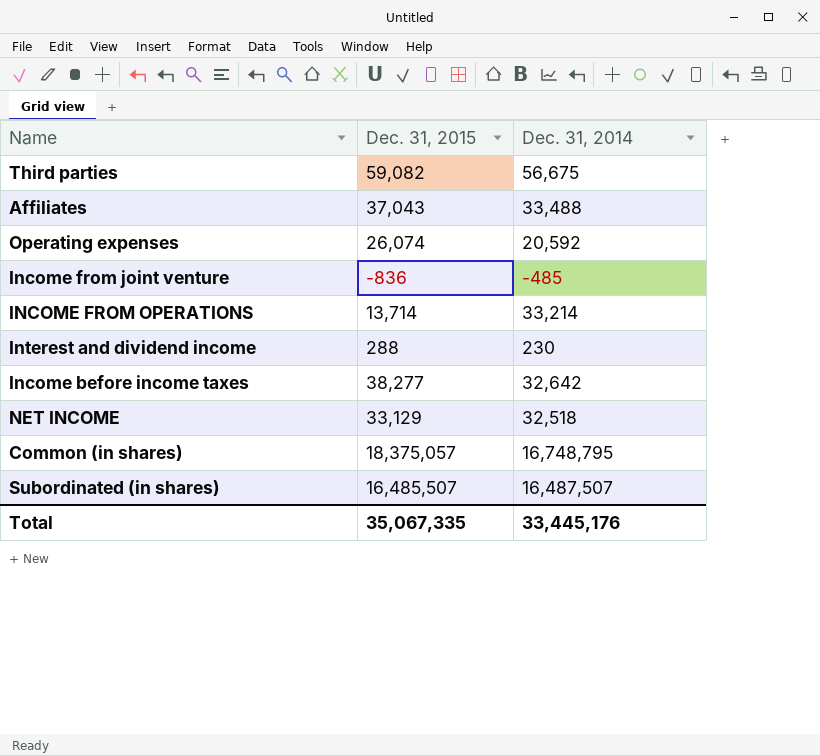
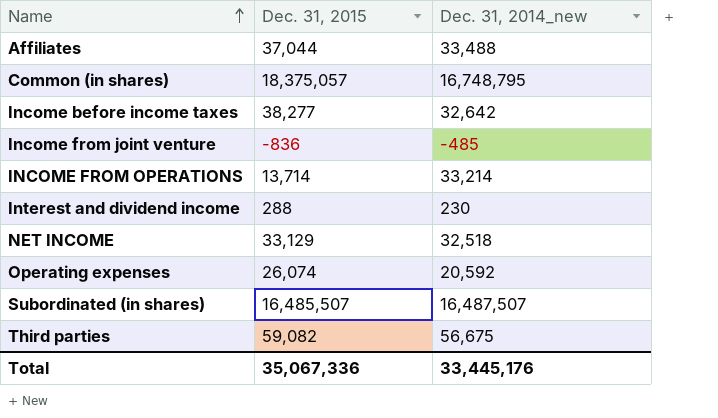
row order: none -> Name ascending
column name: Dec. 31, 2014 -> Dec. 31, 2014_new
Affiliates | Dec. 31, 2015: 37,043 -> 37,044
Total | Dec. 31, 2015: 35,067,335 -> 35,067,336

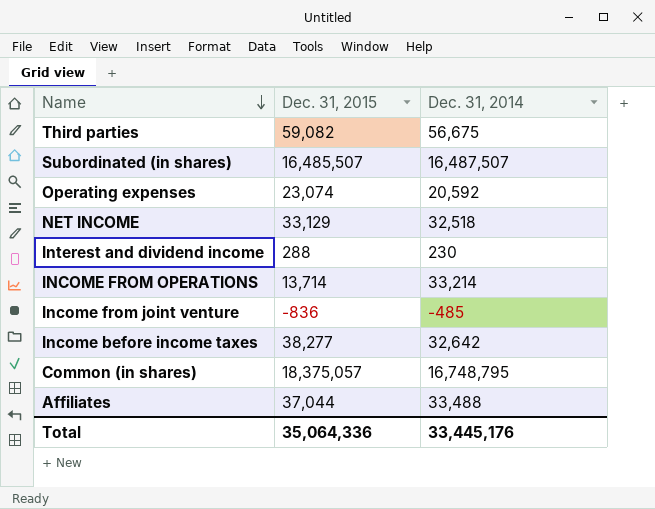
row order: Name ascending -> Name descending
column name: Dec. 31, 2014_new -> Dec. 31, 2014
Operating expenses | Dec. 31, 2015: 26,074 -> 23,074
Total | Dec. 31, 2015: 35,067,336 -> 35,064,336

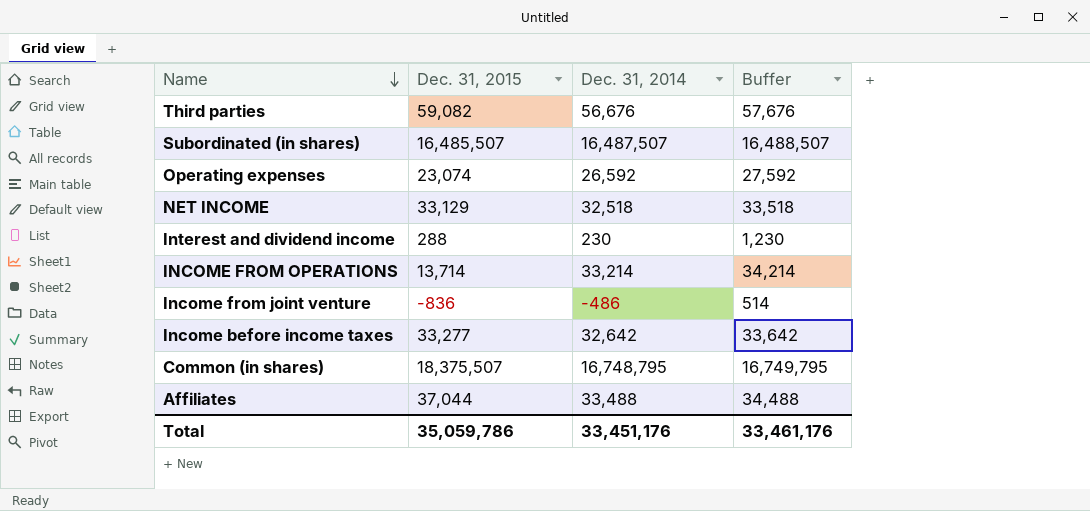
column Buffer | formula: none -> [Dec. 31, 2014] + 1000
Third parties | Dec. 31, 2014: 56,675 -> 56,676
Operating expenses | Dec. 31, 2014: 20,592 -> 26,592
Income from joint venture | Dec. 31, 2014: -485 -> -486
Income before income taxes | Dec. 31, 2015: 38,277 -> 33,277
Common (in shares) | Dec. 31, 2015: 18,375,057 -> 18,375,507
Total | Dec. 31, 2015: 35,064,336 -> 35,059,786
Total | Dec. 31, 2014: 33,445,176 -> 33,451,176

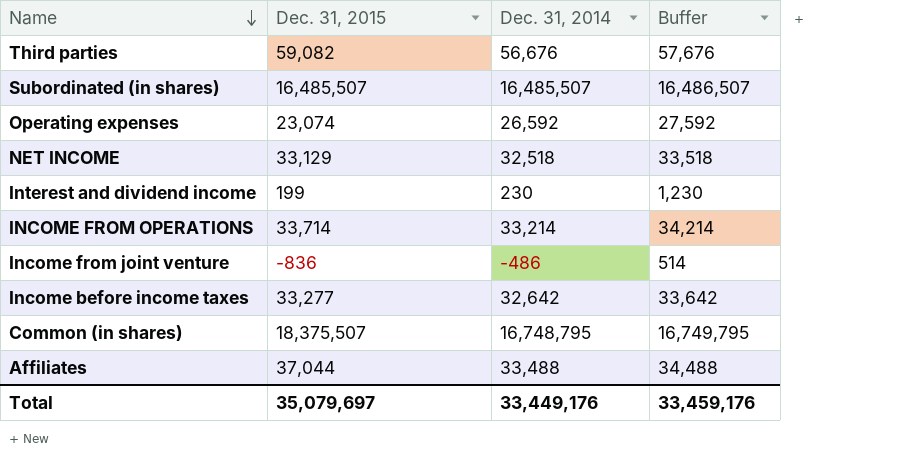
Subordinated (in shares) | Dec. 31, 2014: 16,487,507 -> 16,485,507
Subordinated (in shares) | Buffer: 16,488,507 -> 16,486,507
Interest and dividend income | Dec. 31, 2015: 288 -> 199
INCOME FROM OPERATIONS | Dec. 31, 2015: 13,714 -> 33,714
Total | Dec. 31, 2015: 35,059,786 -> 35,079,697
Total | Dec. 31, 2014: 33,451,176 -> 33,449,176
Total | Buffer: 33,461,176 -> 33,459,176

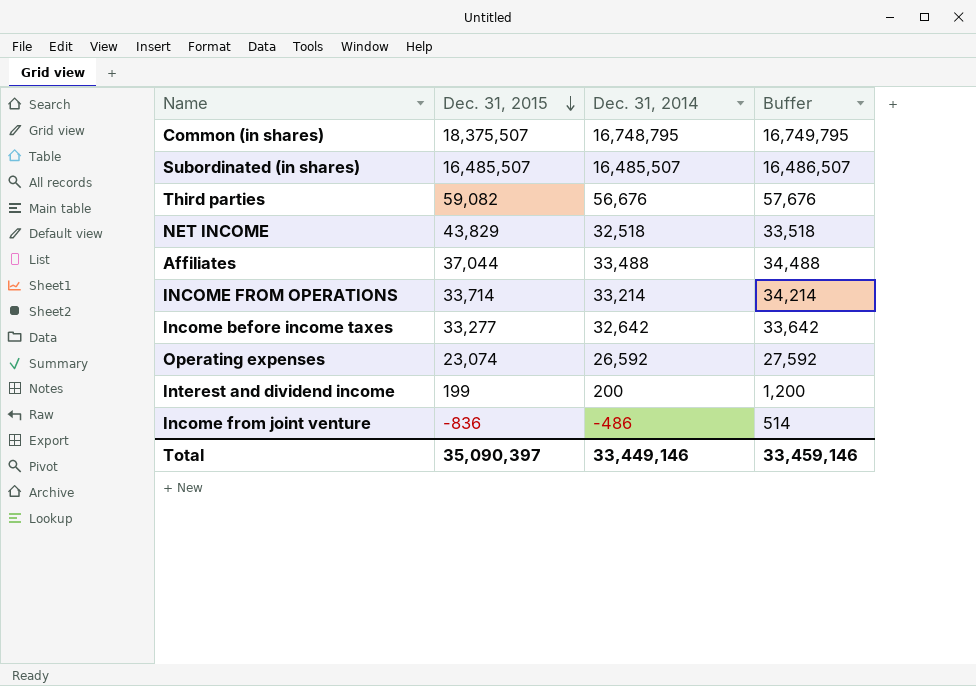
row order: Name descending -> Dec. 31, 2015 descending
NET INCOME | Dec. 31, 2015: 33,129 -> 43,829
Interest and dividend income | Dec. 31, 2014: 230 -> 200
Interest and dividend income | Buffer: 1,230 -> 1,200
Total | Dec. 31, 2015: 35,079,697 -> 35,090,397
Total | Dec. 31, 2014: 33,449,176 -> 33,449,146
Total | Buffer: 33,459,176 -> 33,459,146

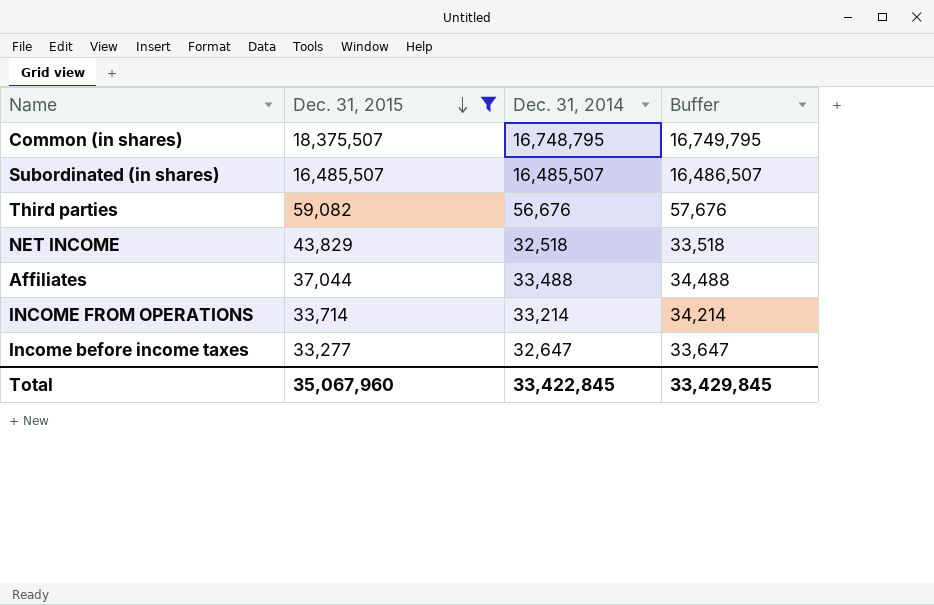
filter: none -> Dec. 31, 2015 >= 33,277
Income before income taxes | Dec. 31, 2014: 32,642 -> 32,647
Income before income taxes | Buffer: 33,642 -> 33,647
Total | Dec. 31, 2015: 35,090,397 -> 35,067,960
Total | Dec. 31, 2014: 33,449,146 -> 33,422,845
Total | Buffer: 33,459,146 -> 33,429,845

